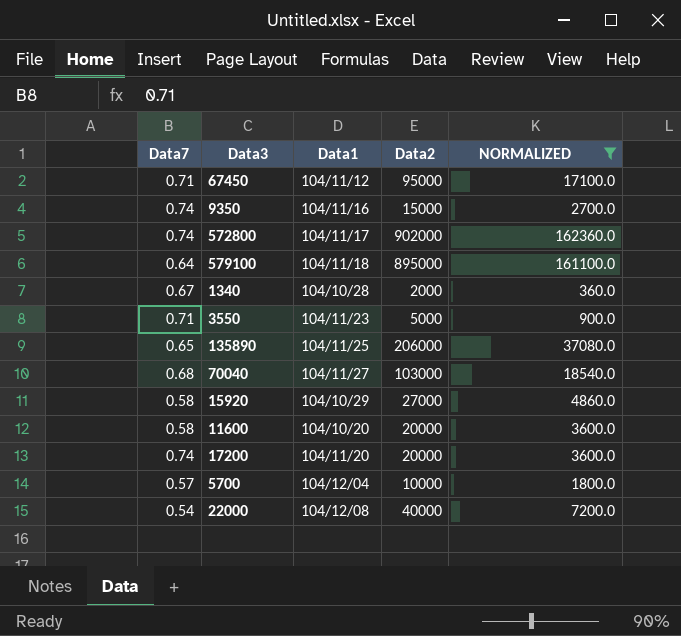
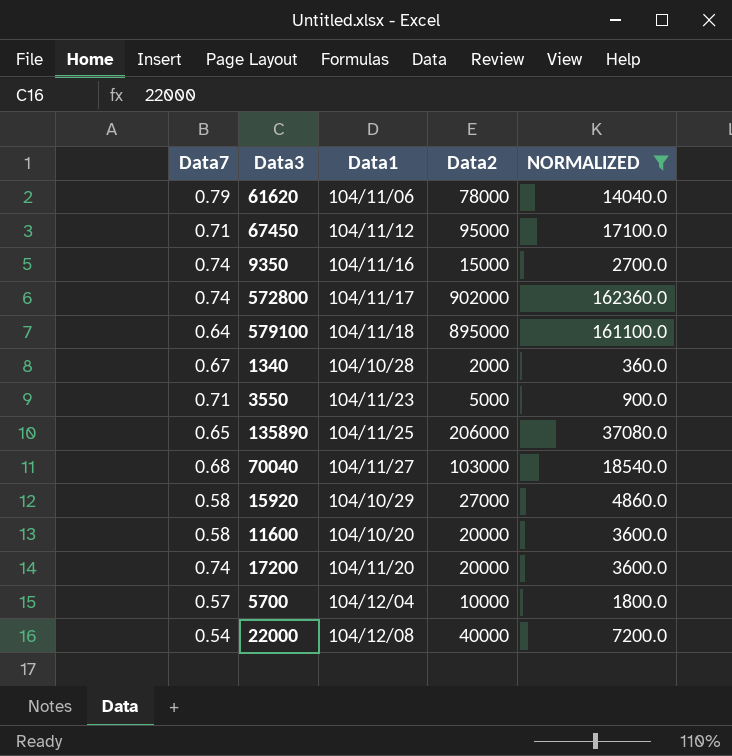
row 61620: none -> 0.79 | 104/11/06 | 78000 | 14040.0

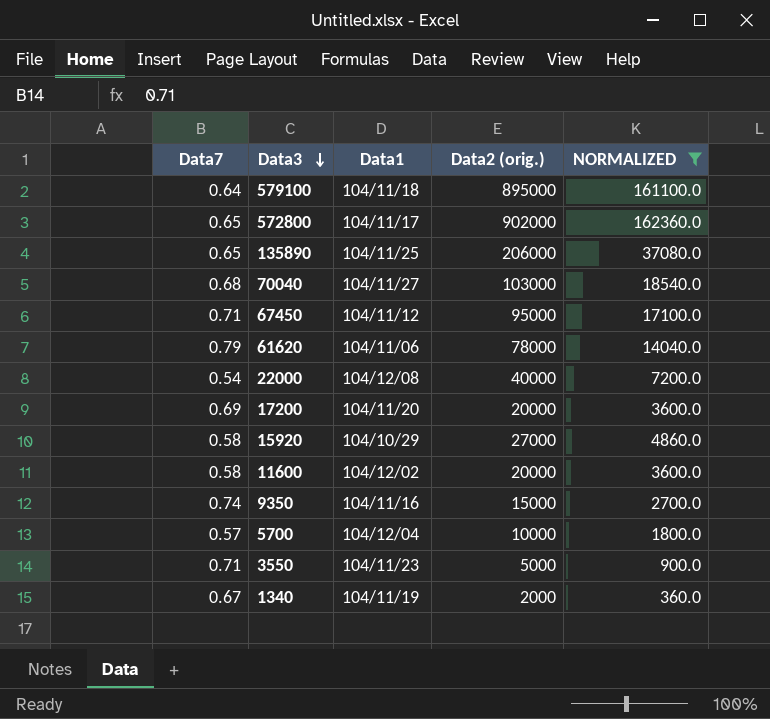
row order: none -> Data3 descending
column name: Data2 -> Data2 (orig.)
572800 | Data7: 0.74 -> 0.65
17200 | Data7: 0.74 -> 0.69
11600 | Data1: 104/10/20 -> 104/12/02
1340 | Data1: 104/10/28 -> 104/11/19

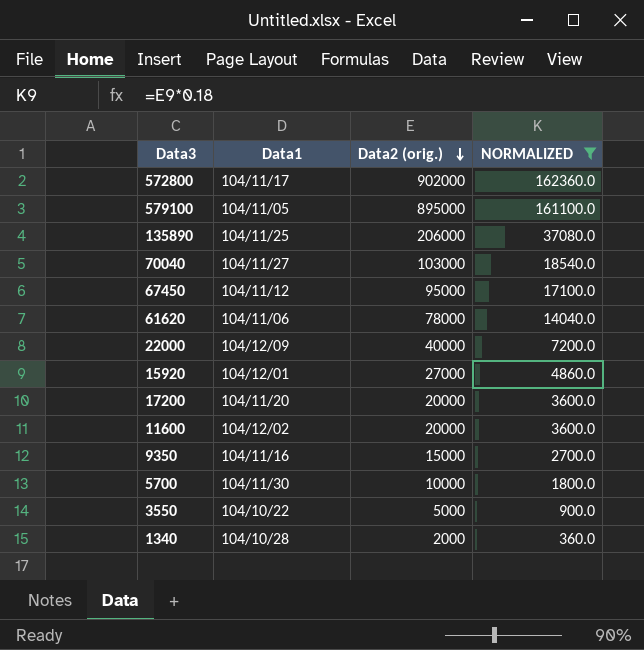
row order: Data3 descending -> Data2 (orig.) descending
column Data7 | position: 1 -> none
579100 | Data1: 104/11/18 -> 104/11/05
22000 | Data1: 104/12/08 -> 104/12/09
15920 | Data1: 104/10/29 -> 104/12/01
5700 | Data1: 104/12/04 -> 104/11/30
3550 | Data1: 104/11/23 -> 104/10/22
1340 | Data1: 104/11/19 -> 104/10/28

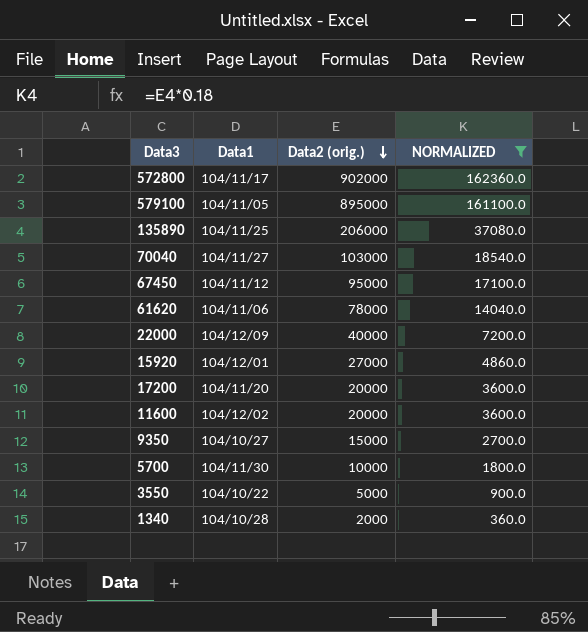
9350 | Data1: 104/11/16 -> 104/10/27

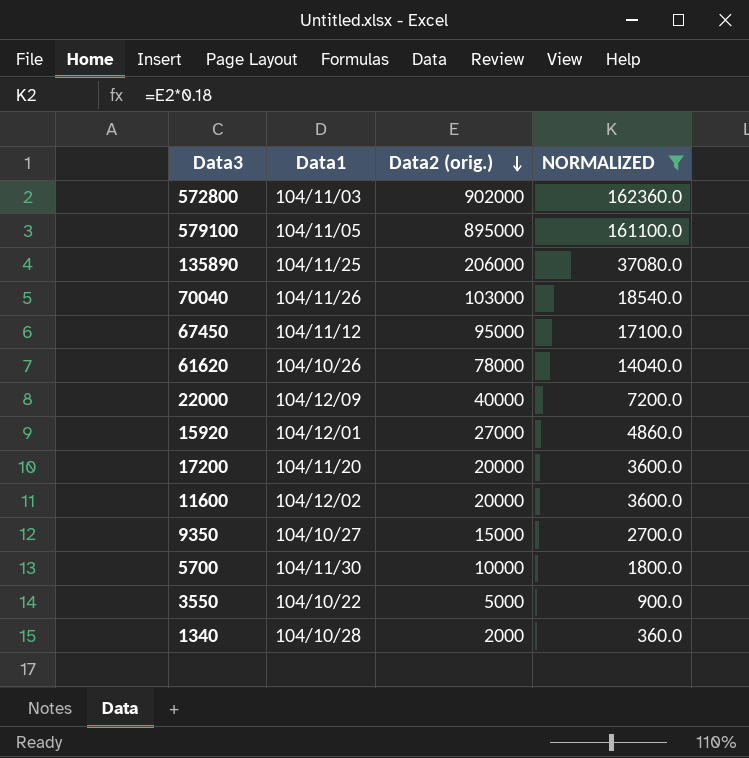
572800 | Data1: 104/11/17 -> 104/11/03
70040 | Data1: 104/11/27 -> 104/11/26
61620 | Data1: 104/11/06 -> 104/10/26

